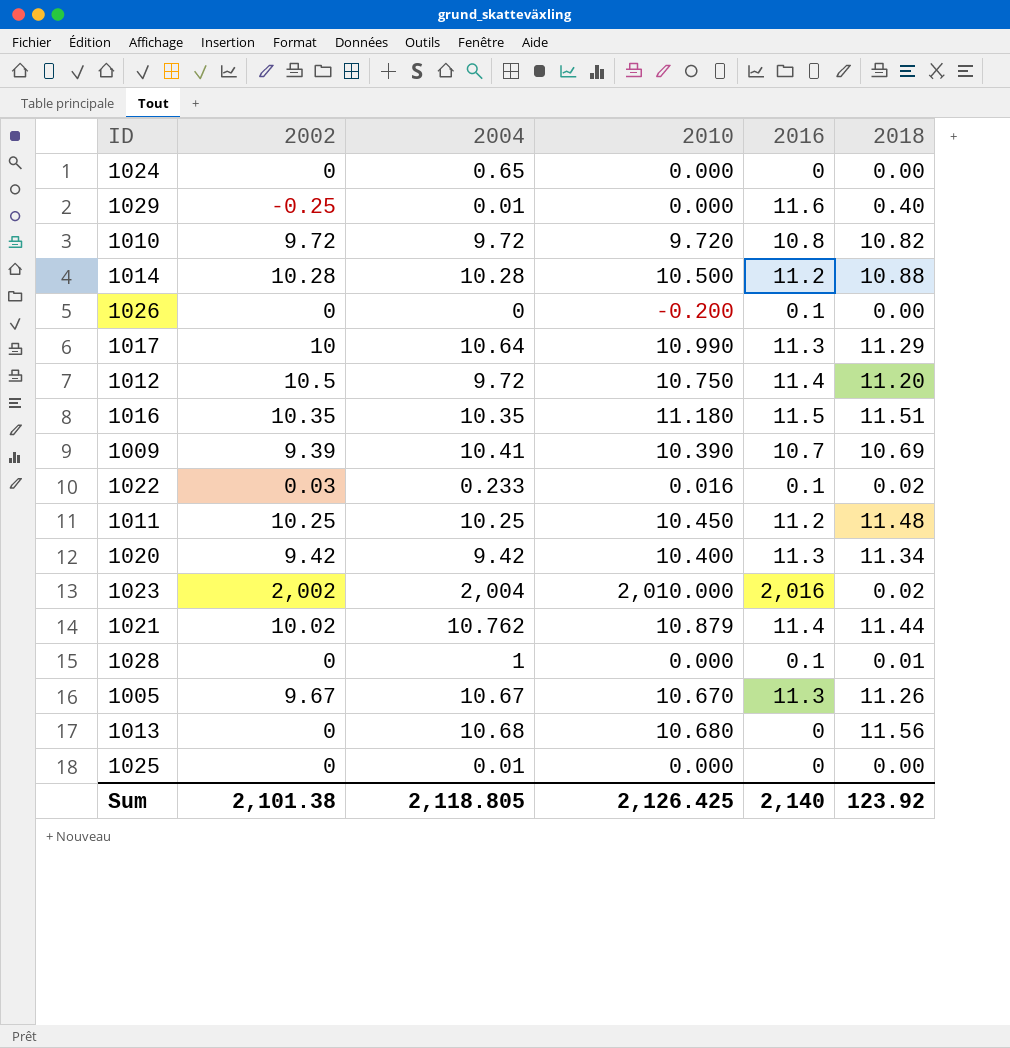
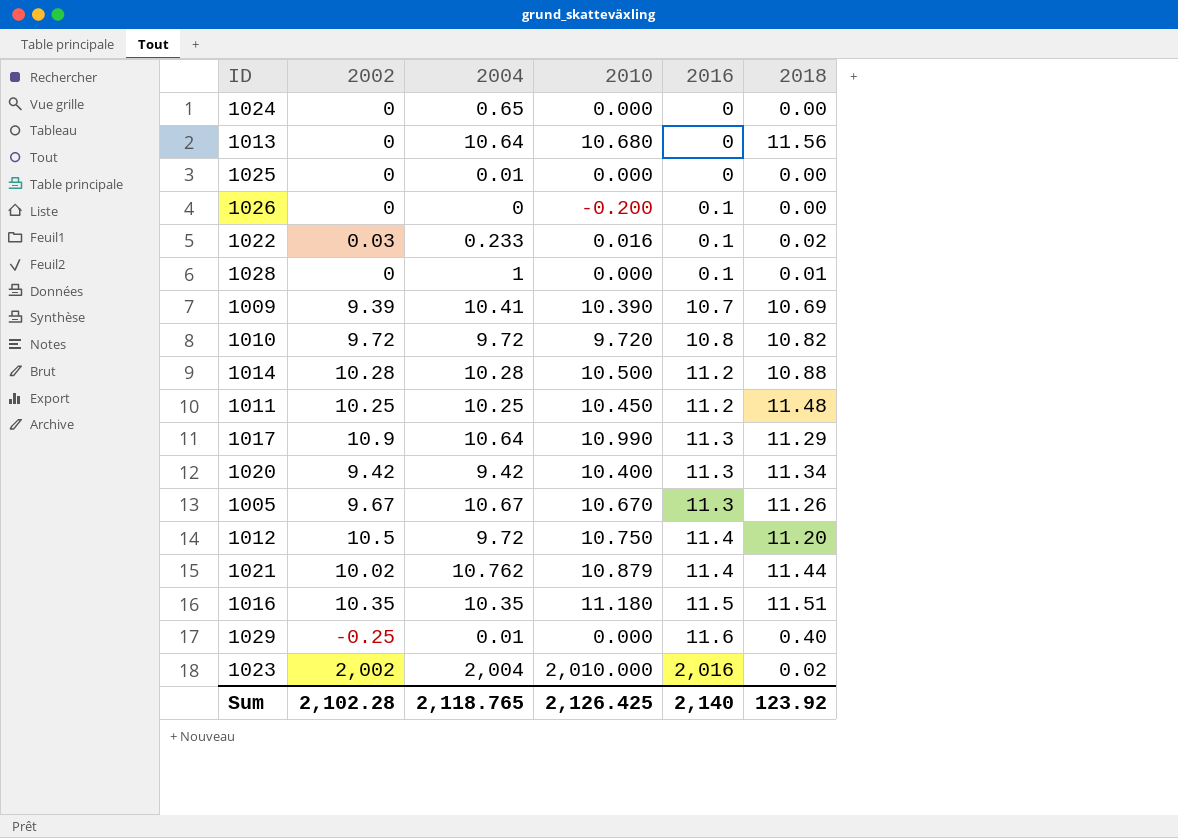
row order: none -> 2016 ascending
1013 | 2004: 10.68 -> 10.64
1017 | 2002: 10 -> 10.9
Sum | 2002: 2,101.38 -> 2,102.28
Sum | 2004: 2,118.805 -> 2,118.765

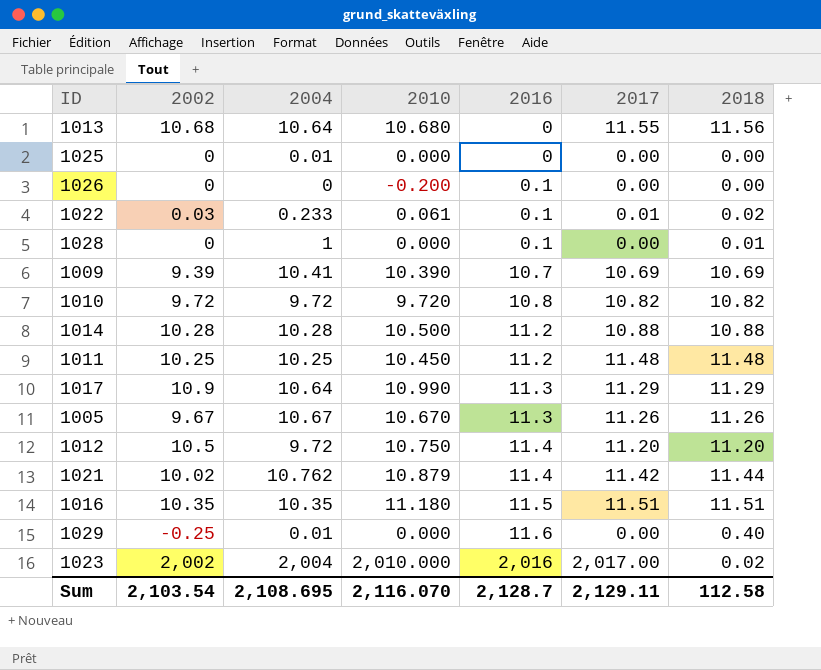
column 2017 | position: none -> 6
row 1024: 0 | 0.65 | 0.000 | 0 | 0.00 -> none
row 1020: 9.42 | 9.42 | 10.400 | 11.3 | 11.34 -> none
1013 | 2002: 0 -> 10.68
1022 | 2010: 0.016 -> 0.061
Sum | 2002: 2,102.28 -> 2,103.54
Sum | 2004: 2,118.765 -> 2,108.695
Sum | 2010: 2,126.425 -> 2,116.070
Sum | 2016: 2,140 -> 2,128.7
Sum | 2018: 123.92 -> 112.58

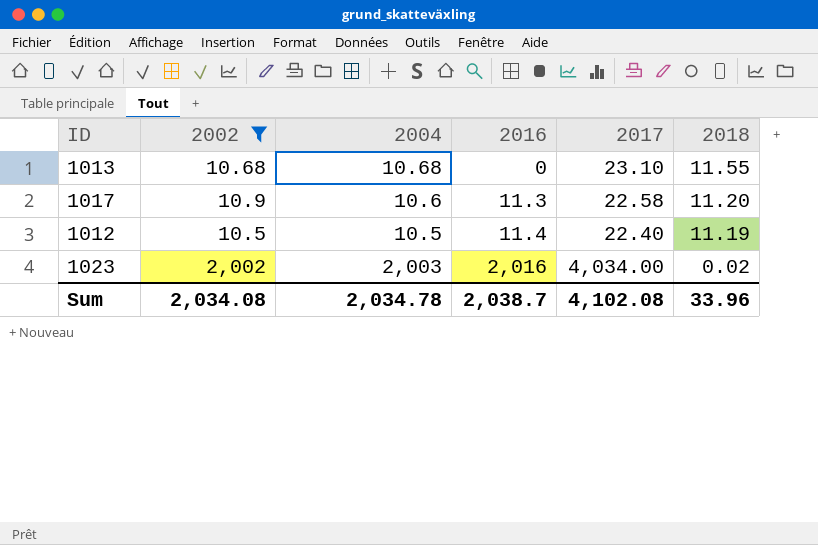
filter: none -> 2002 >= 10.5
column 2010 | position: 4 -> none
1013 | 2004: 10.64 -> 10.68
1013 | 2017: 11.55 -> 23.10
1013 | 2018: 11.56 -> 11.55
1017 | 2004: 10.64 -> 10.6
1017 | 2017: 11.29 -> 22.58
1017 | 2018: 11.29 -> 11.20
1012 | 2004: 9.72 -> 10.5
1012 | 2017: 11.20 -> 22.40
1012 | 2018: 11.20 -> 11.19
1023 | 2004: 2,004 -> 2,003
1023 | 2017: 2,017.00 -> 4,034.00
Sum | 2002: 2,103.54 -> 2,034.08
Sum | 2004: 2,108.695 -> 2,034.78
Sum | 2016: 2,128.7 -> 2,038.7
Sum | 2017: 2,129.11 -> 4,102.08
Sum | 2018: 112.58 -> 33.96

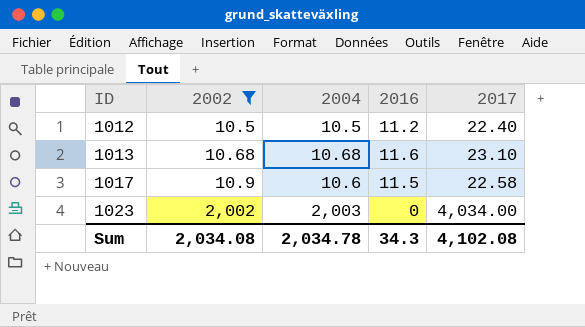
row order: 2016 ascending -> ID ascending
column 2018 | position: 6 -> none
1012 | 2016: 11.4 -> 11.2
1013 | 2016: 0 -> 11.6
1017 | 2016: 11.3 -> 11.5
1023 | 2016: 2,016 -> 0
Sum | 2016: 2,038.7 -> 34.3

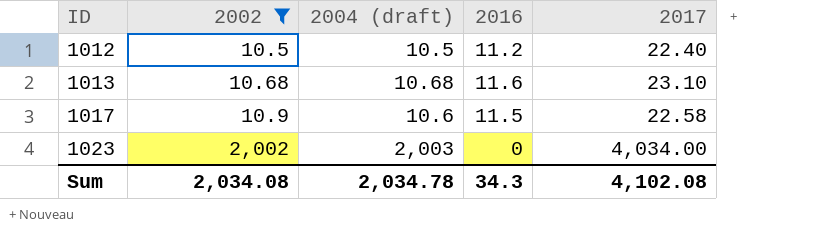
column name: 2004 -> 2004 (draft)

